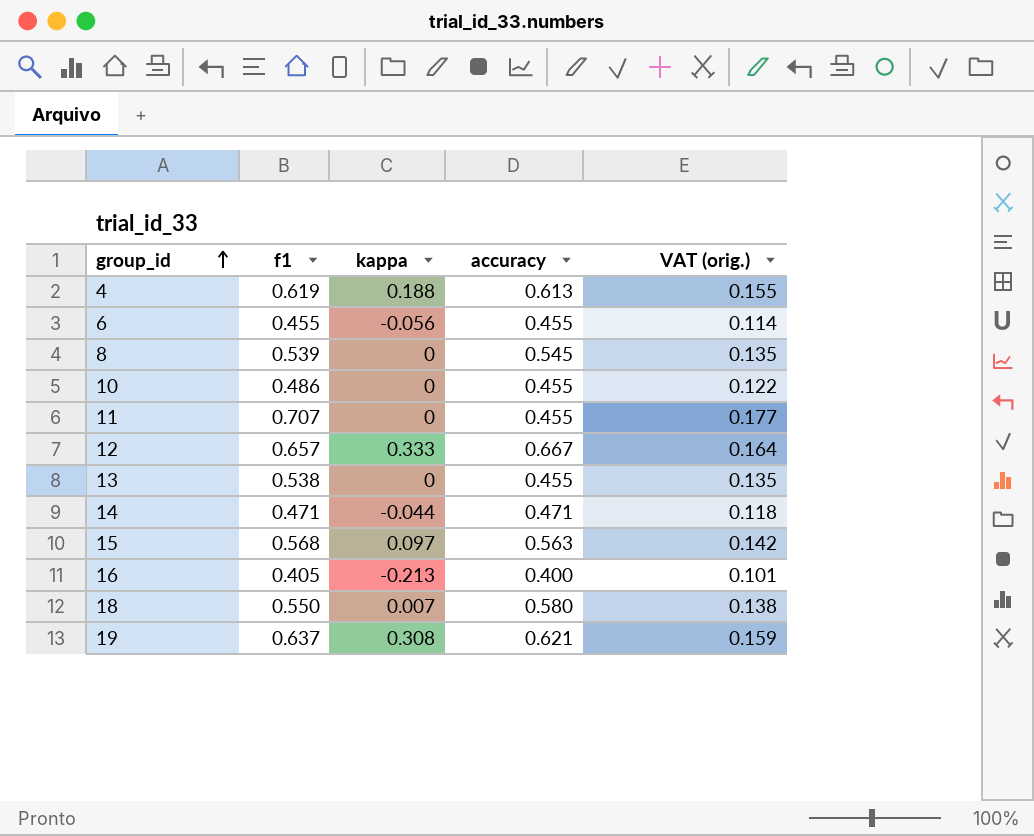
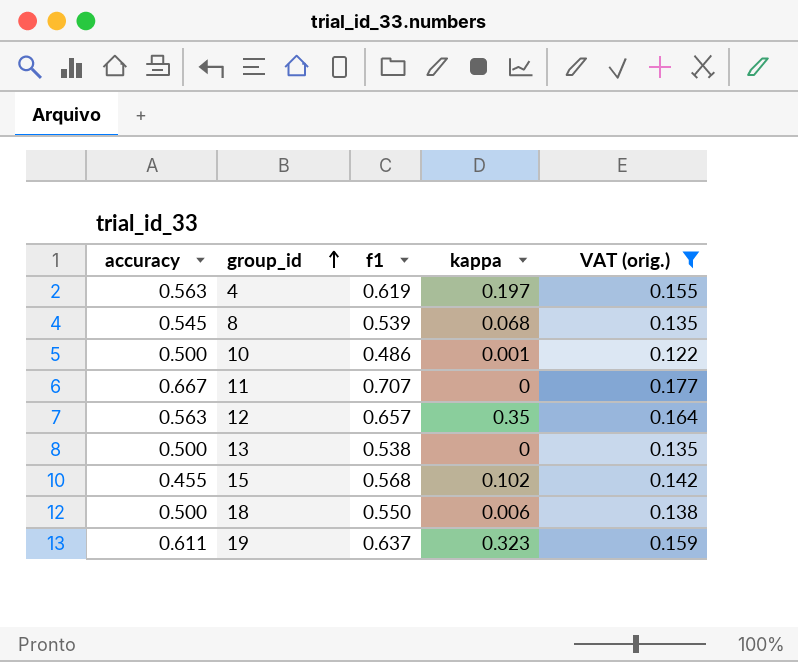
filter: none -> VAT (orig.) >= 0.122
column accuracy | position: 4 -> 1
4 | accuracy: 0.613 -> 0.563
4 | kappa: 0.188 -> 0.197
8 | kappa: 0 -> 0.068
10 | accuracy: 0.455 -> 0.500
10 | kappa: 0 -> 0.001
11 | accuracy: 0.455 -> 0.667
12 | accuracy: 0.667 -> 0.563
12 | kappa: 0.333 -> 0.35
13 | accuracy: 0.455 -> 0.500
15 | accuracy: 0.563 -> 0.455
15 | kappa: 0.097 -> 0.102
18 | accuracy: 0.580 -> 0.500
18 | kappa: 0.007 -> 0.006
19 | accuracy: 0.621 -> 0.611
19 | kappa: 0.308 -> 0.323

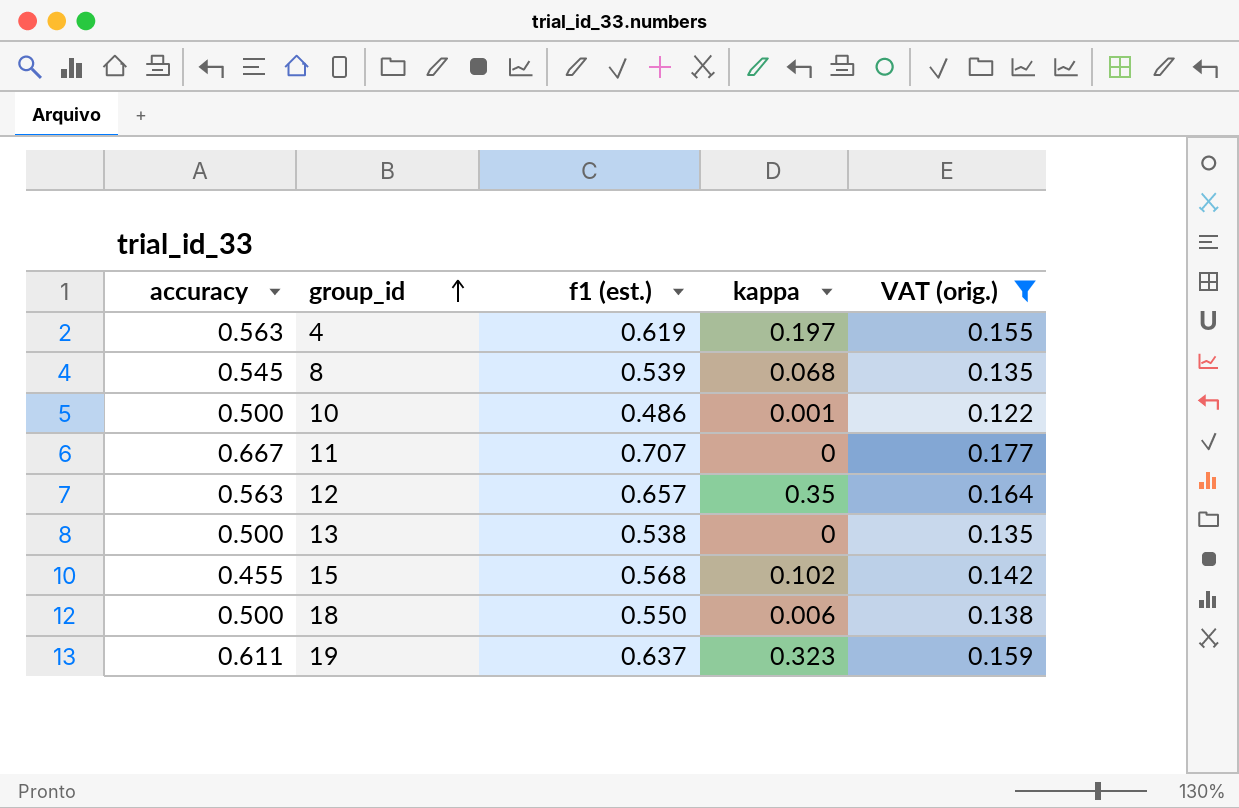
column name: f1 -> f1 (est.)

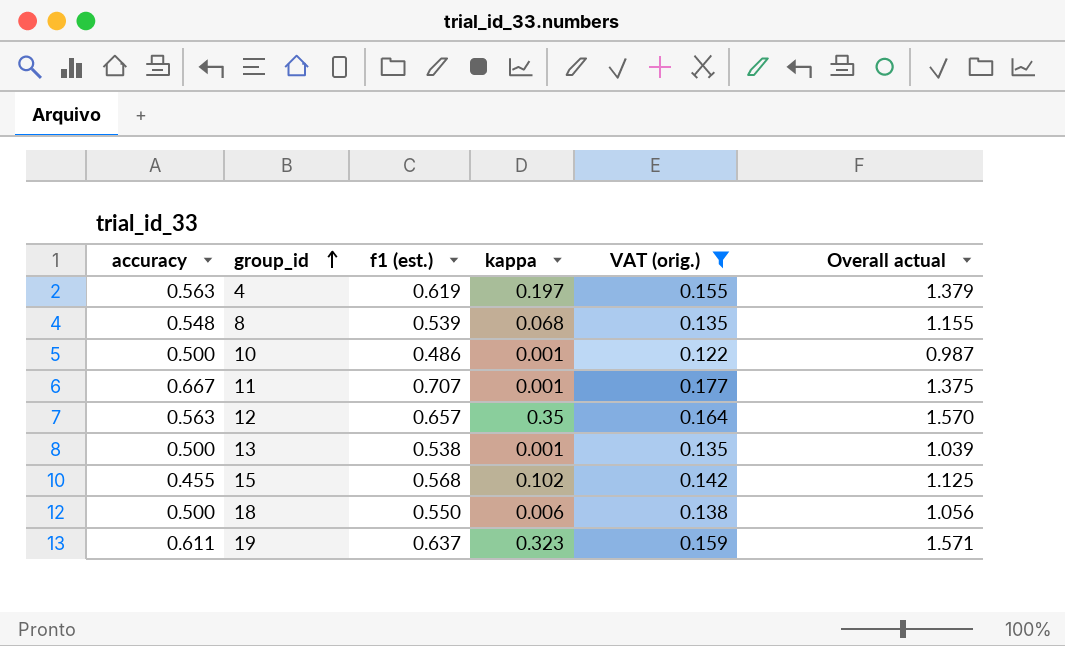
column Overall actual | formula: none -> [accuracy] + [f1 (est.)] + [kappa]
8 | accuracy: 0.545 -> 0.548
11 | kappa: 0 -> 0.001
13 | kappa: 0 -> 0.001

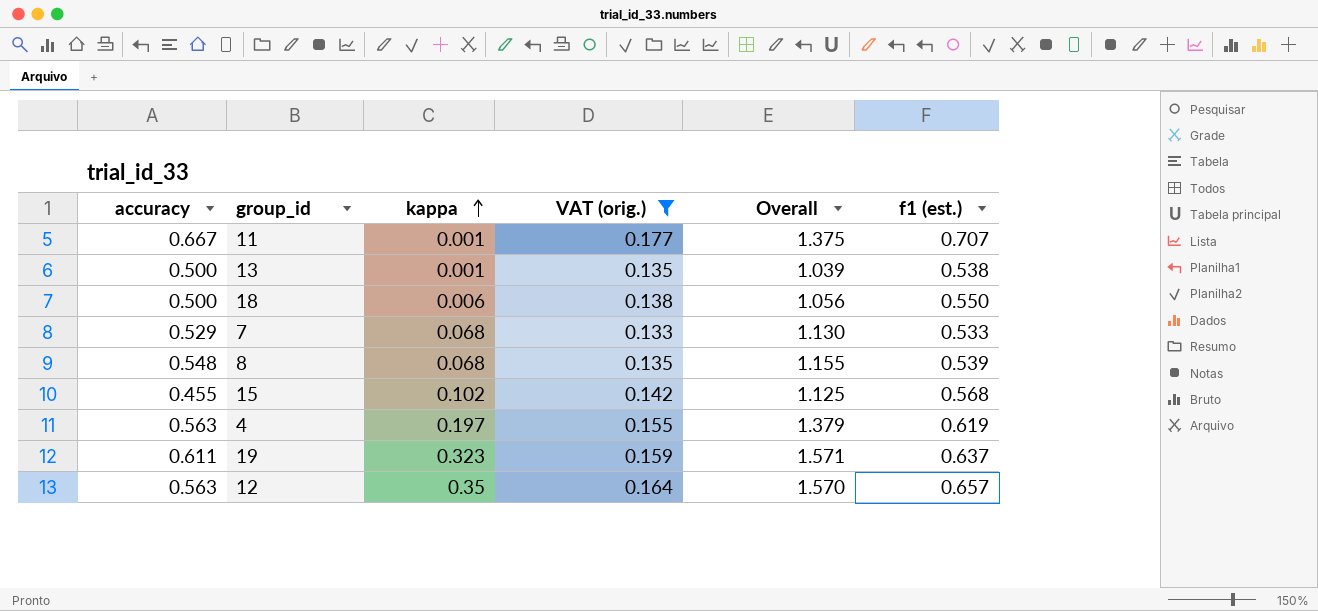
row order: group_id ascending -> kappa ascending
column name: Overall actual -> Overall
column f1 (est.) | position: 3 -> 6
row 10: 0.500 | 0.486 | 0.001 | 0.122 | 0.987 -> none
row 7: none -> 0.529 | 0.068 | 0.133 | 1.130 | 0.533

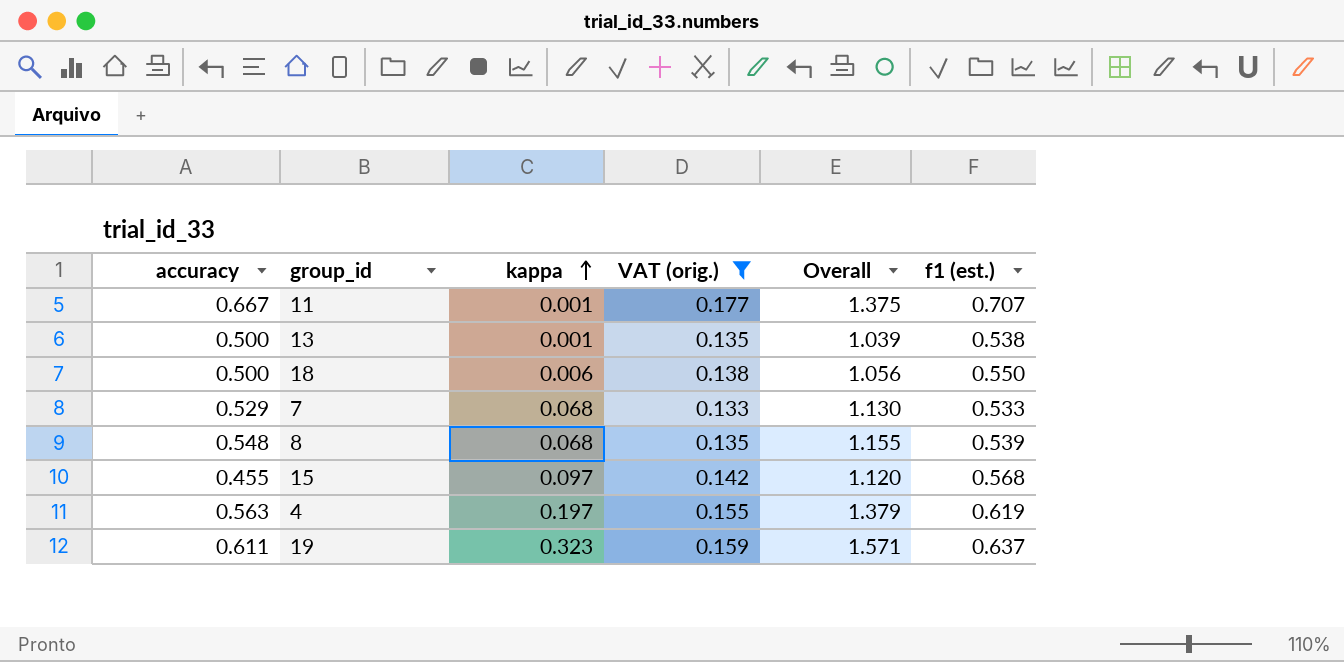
row 12: 0.563 | 0.35 | 0.164 | 1.570 | 0.657 -> none
15 | kappa: 0.102 -> 0.097
15 | Overall: 1.125 -> 1.120

